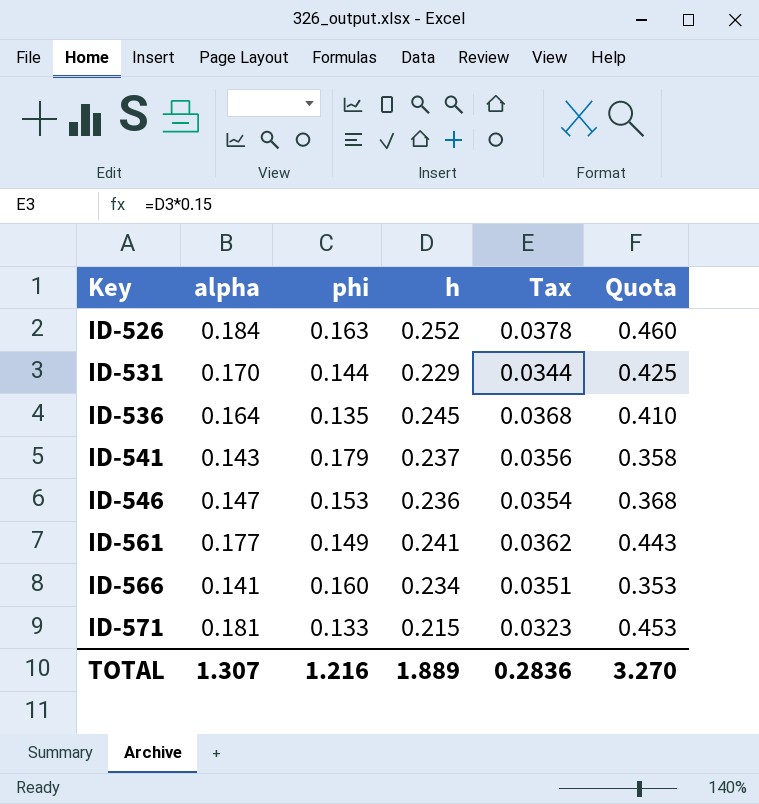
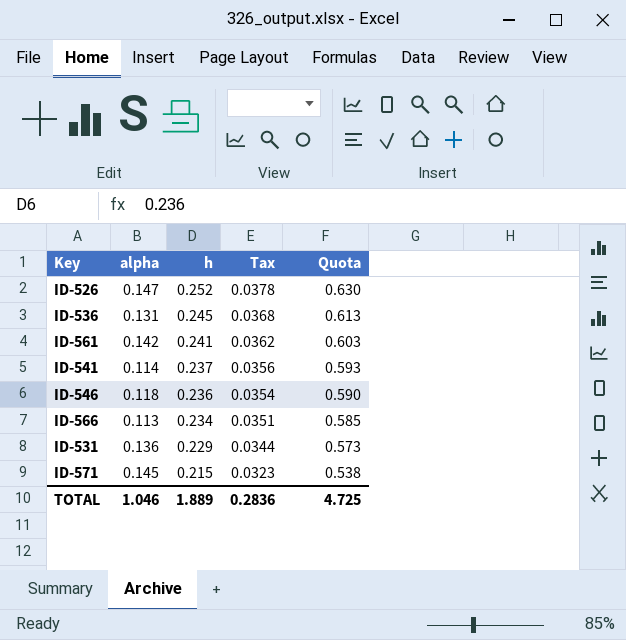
row order: Key ascending -> h descending
column phi | position: 3 -> none
column Quota | formula: [alpha] * 2.5 -> [h] * 2.5
ID-526 | alpha: 0.184 -> 0.147
ID-536 | alpha: 0.164 -> 0.131
ID-561 | alpha: 0.177 -> 0.142
ID-541 | alpha: 0.143 -> 0.114
ID-546 | alpha: 0.147 -> 0.118
ID-566 | alpha: 0.141 -> 0.113
ID-531 | alpha: 0.170 -> 0.136
ID-571 | alpha: 0.181 -> 0.145
TOTAL | alpha: 1.307 -> 1.046
TOTAL | Quota: 3.270 -> 4.725

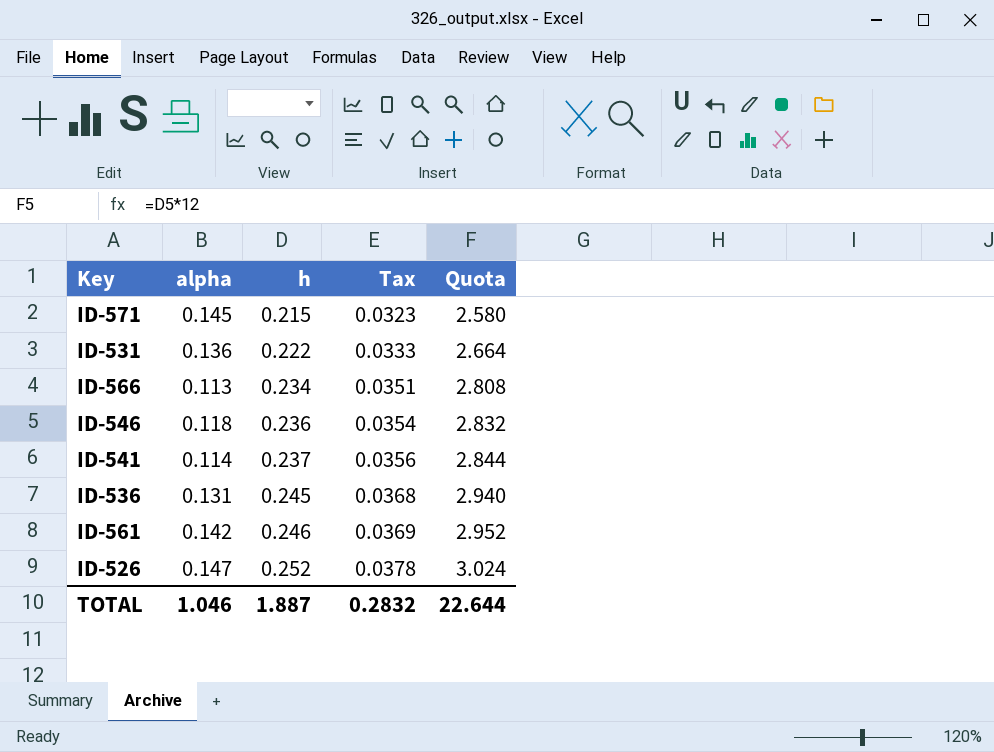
row order: h descending -> h ascending
column Quota | formula: [h] * 2.5 -> [h] * 12
ID-531 | h: 0.229 -> 0.222
ID-531 | Tax: 0.0344 -> 0.0333
ID-561 | h: 0.241 -> 0.246
ID-561 | Tax: 0.0362 -> 0.0369
TOTAL | h: 1.889 -> 1.887
TOTAL | Tax: 0.2836 -> 0.2832
TOTAL | Quota: 4.725 -> 22.644

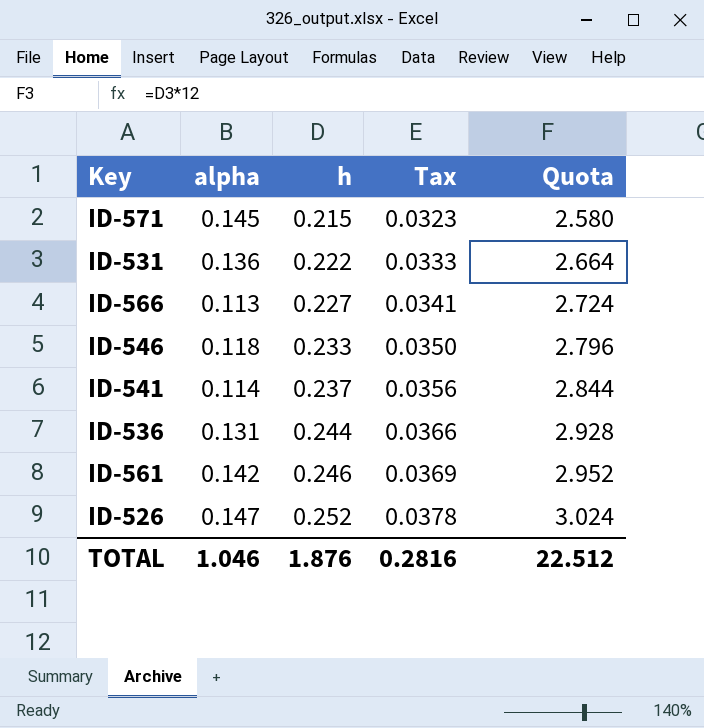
ID-566 | h: 0.234 -> 0.227
ID-566 | Tax: 0.0351 -> 0.0341
ID-566 | Quota: 2.808 -> 2.724
ID-546 | h: 0.236 -> 0.233
ID-546 | Tax: 0.0354 -> 0.0350
ID-546 | Quota: 2.832 -> 2.796
ID-536 | h: 0.245 -> 0.244
ID-536 | Tax: 0.0368 -> 0.0366
ID-536 | Quota: 2.940 -> 2.928
TOTAL | h: 1.887 -> 1.876
TOTAL | Tax: 0.2832 -> 0.2816
TOTAL | Quota: 22.644 -> 22.512

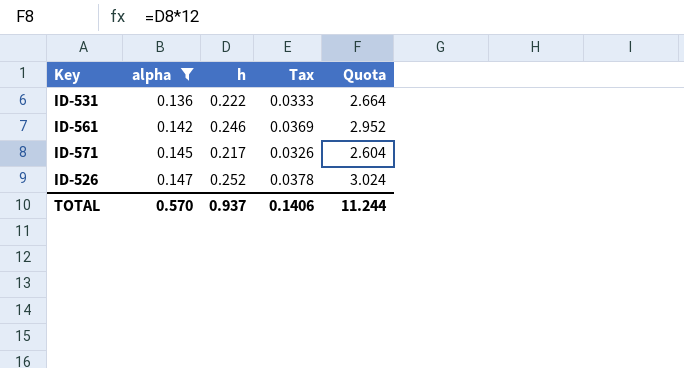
filter: none -> alpha >= 0.136
row order: h ascending -> alpha ascending
ID-571 | h: 0.215 -> 0.217
ID-571 | Tax: 0.0323 -> 0.0326
ID-571 | Quota: 2.580 -> 2.604
TOTAL | alpha: 1.046 -> 0.570
TOTAL | h: 1.876 -> 0.937
TOTAL | Tax: 0.2816 -> 0.1406
TOTAL | Quota: 22.512 -> 11.244

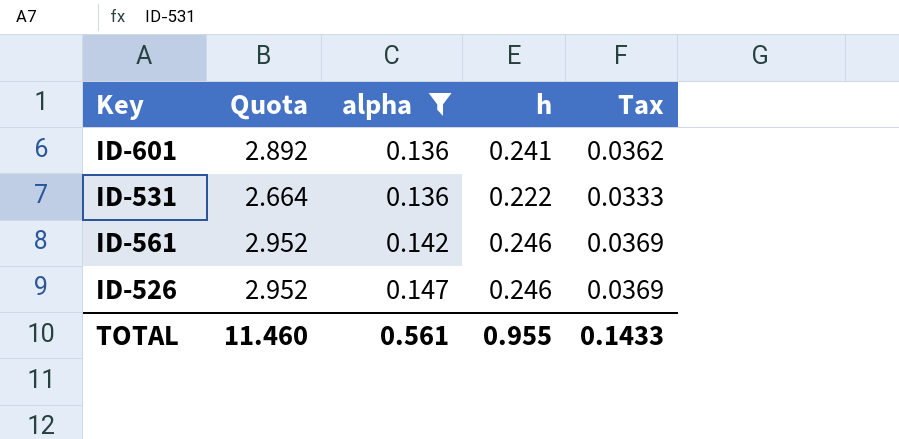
column Quota | position: 5 -> 2
row ID-571: 0.145 | 0.217 | 0.0326 | 2.604 -> none
row ID-601: none -> 2.892 | 0.136 | 0.241 | 0.0362
ID-526 | Quota: 3.024 -> 2.952
ID-526 | h: 0.252 -> 0.246
ID-526 | Tax: 0.0378 -> 0.0369
TOTAL | Quota: 11.244 -> 11.460
TOTAL | alpha: 0.570 -> 0.561
TOTAL | h: 0.937 -> 0.955
TOTAL | Tax: 0.1406 -> 0.1433

